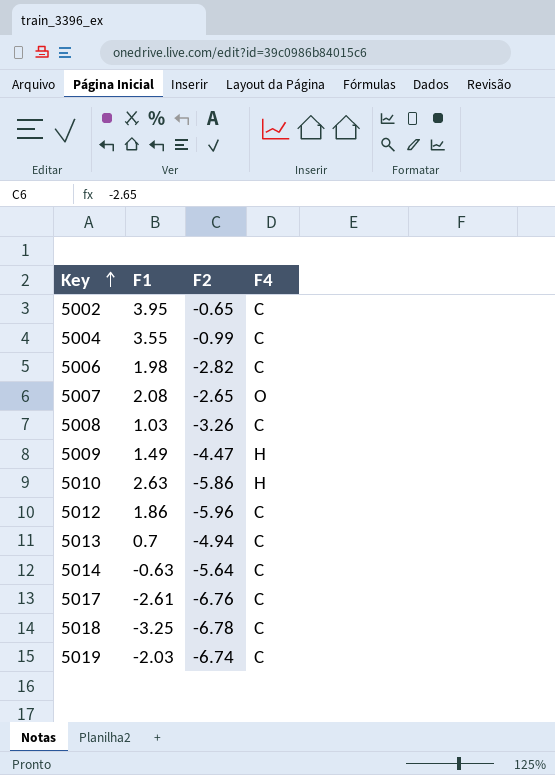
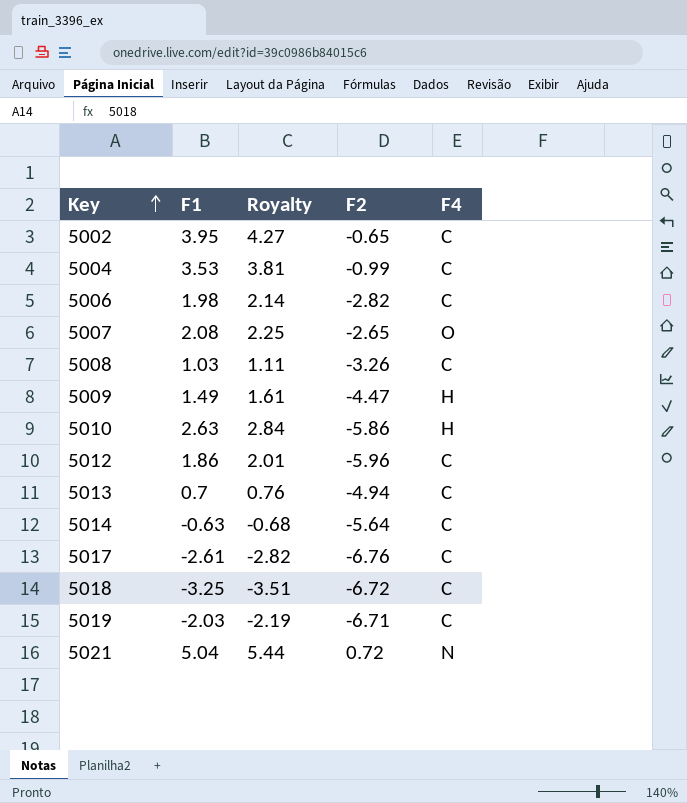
column Royalty | formula: none -> [F1] * 1.08
5004 | F1: 3.55 -> 3.53
5018 | F2: -6.78 -> -6.72
5019 | F2: -6.74 -> -6.71
row 5021: none -> 5.04 | 5.44 | 0.72 | N

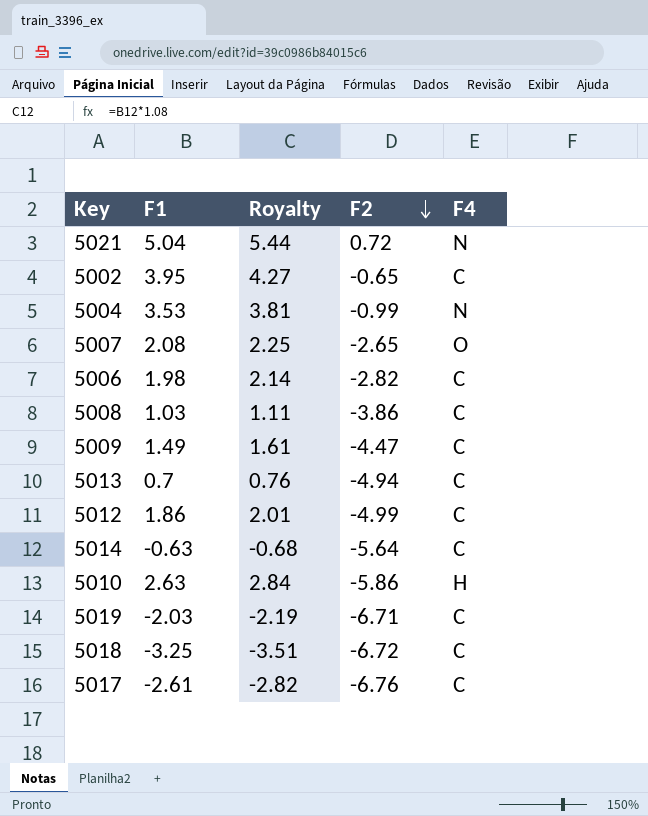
row order: Key ascending -> F2 descending
5004 | F4: C -> N
5008 | F2: -3.26 -> -3.86
5009 | F4: H -> C
5012 | F2: -5.96 -> -4.99

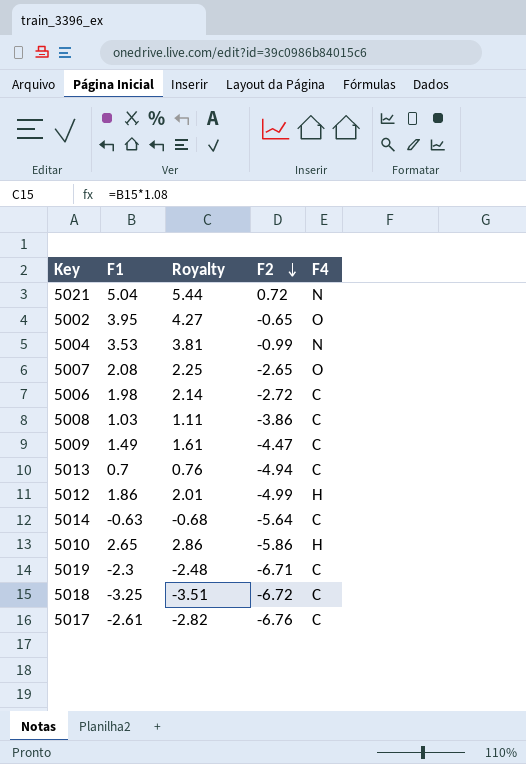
5002 | F4: C -> O
5006 | F2: -2.82 -> -2.72
5012 | F4: C -> H
5010 | F1: 2.63 -> 2.65
5010 | Royalty: 2.84 -> 2.86
5019 | F1: -2.03 -> -2.3
5019 | Royalty: -2.19 -> -2.48

